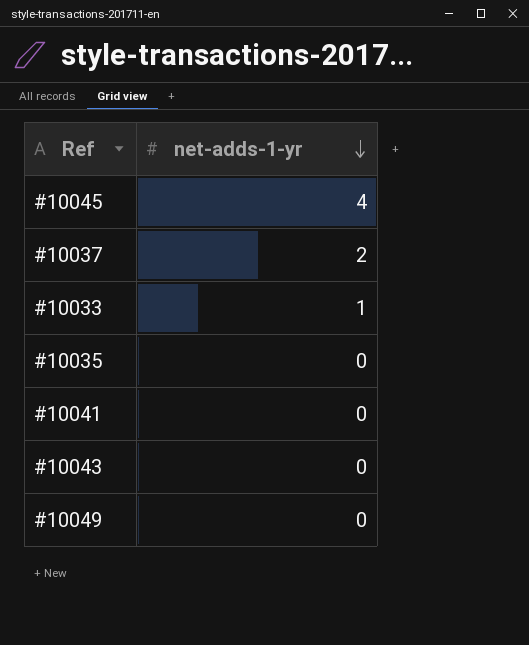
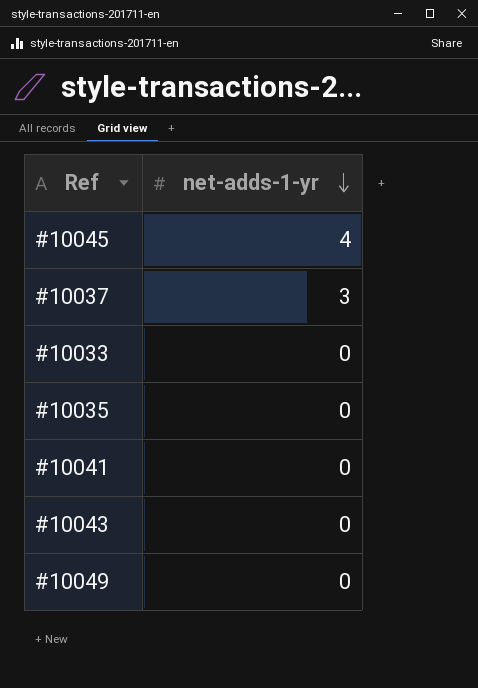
#10037 | net-adds-1-yr: 2 -> 3
#10033 | net-adds-1-yr: 1 -> 0

